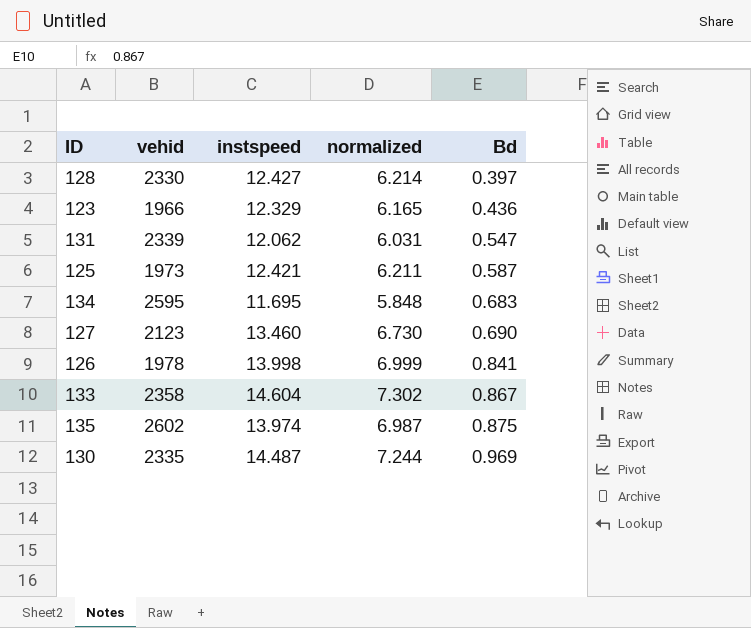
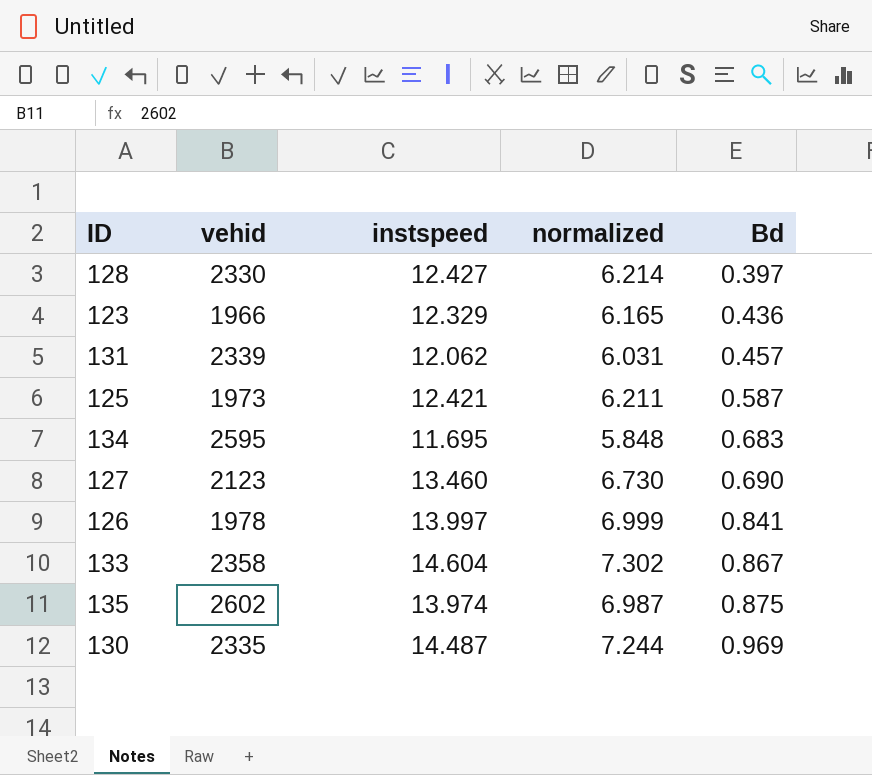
131 | Bd: 0.547 -> 0.457
126 | instspeed: 13.998 -> 13.997

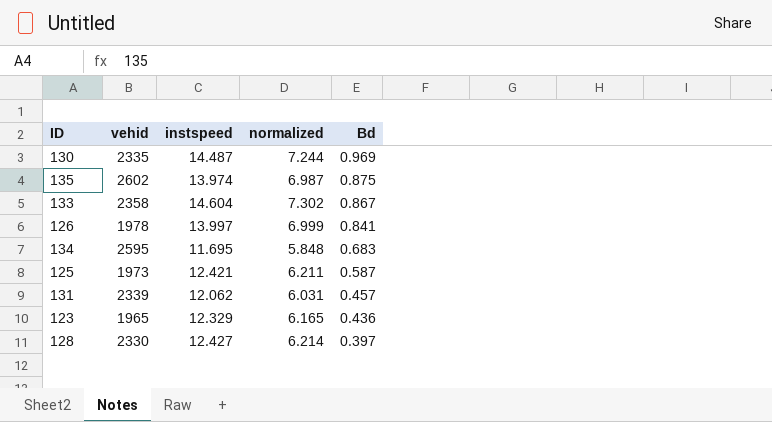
row order: Bd ascending -> Bd descending
row 127: 2123 | 13.460 | 6.730 | 0.690 -> none
123 | vehid: 1966 -> 1965

